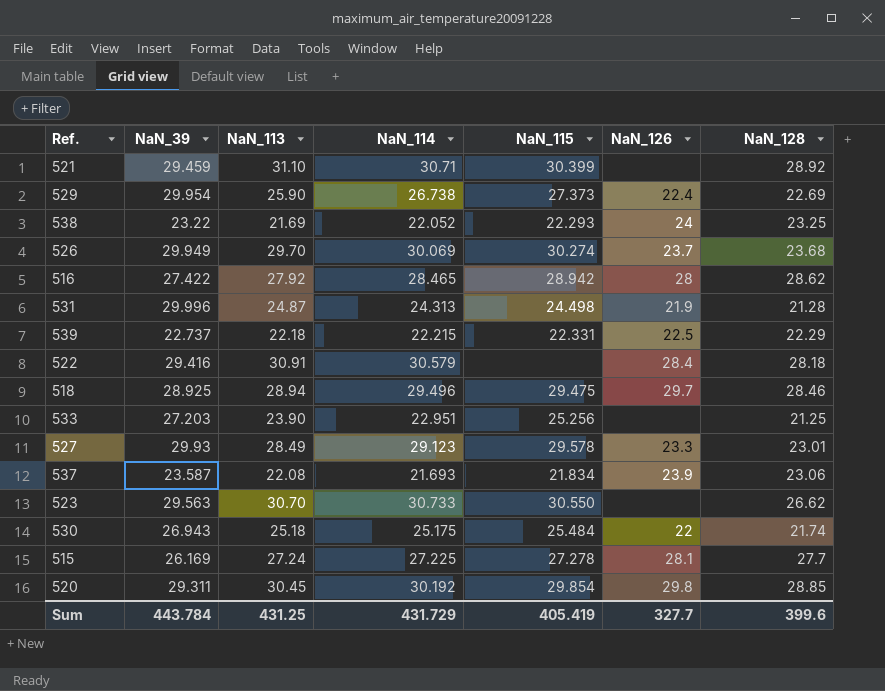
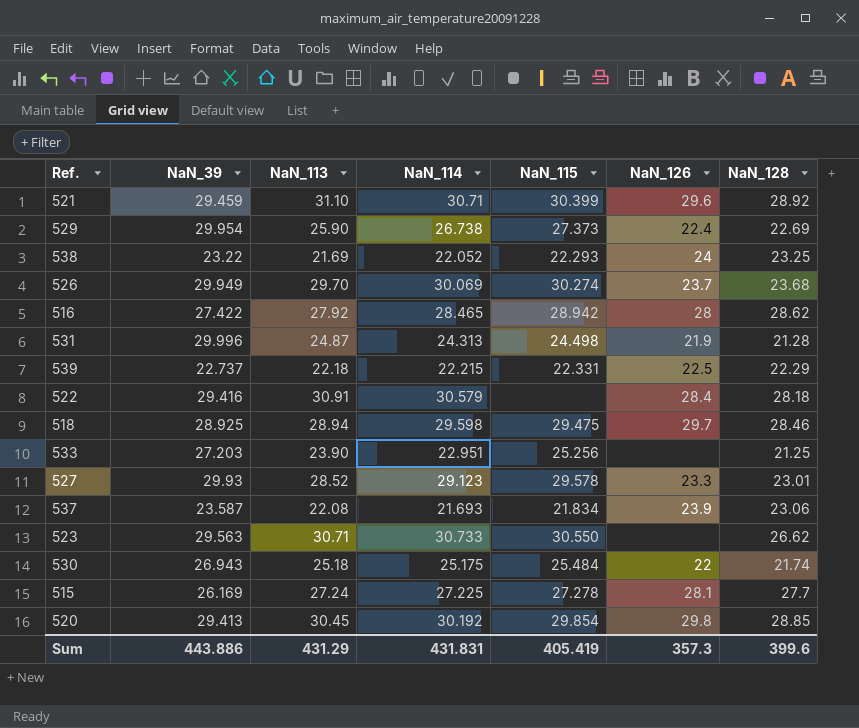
521 | NaN_126: none -> 29.6
518 | NaN_114: 29.496 -> 29.598
527 | NaN_113: 28.49 -> 28.52
523 | NaN_113: 30.70 -> 30.71
520 | NaN_39: 29.311 -> 29.413
Sum | NaN_39: 443.784 -> 443.886
Sum | NaN_113: 431.25 -> 431.29
Sum | NaN_114: 431.729 -> 431.831
Sum | NaN_126: 327.7 -> 357.3

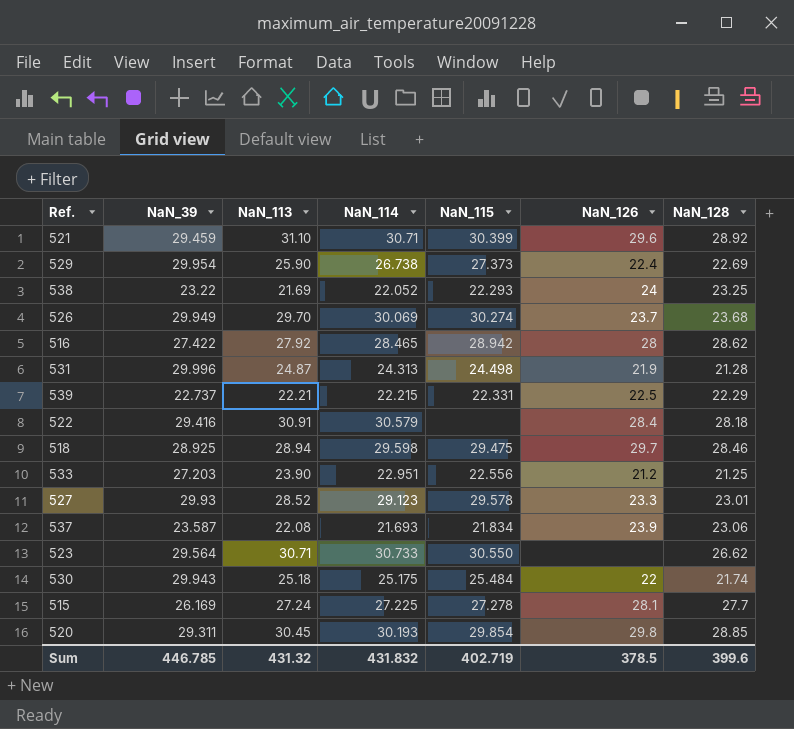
539 | NaN_113: 22.18 -> 22.21
533 | NaN_115: 25.256 -> 22.556
533 | NaN_126: none -> 21.2
523 | NaN_39: 29.563 -> 29.564
530 | NaN_39: 26.943 -> 29.943
520 | NaN_39: 29.413 -> 29.311
520 | NaN_114: 30.192 -> 30.193
Sum | NaN_39: 443.886 -> 446.785
Sum | NaN_113: 431.29 -> 431.32
Sum | NaN_114: 431.831 -> 431.832
Sum | NaN_115: 405.419 -> 402.719
Sum | NaN_126: 357.3 -> 378.5

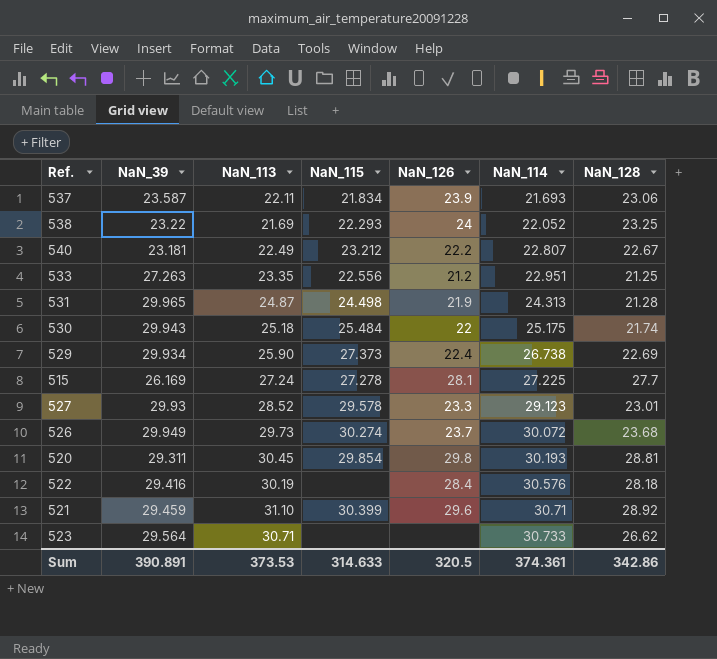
row order: none -> NaN_114 ascending
column NaN_114 | position: 4 -> 6
row 516: 27.422 | 27.92 | 28.465 | 28.942 | 28 | 28.62 -> none
row 539: 22.737 | 22.21 | 22.215 | 22.331 | 22.5 | 22.29 -> none
row 518: 28.925 | 28.94 | 29.598 | 29.475 | 29.7 | 28.46 -> none
537 | NaN_113: 22.08 -> 22.11
row 540: none -> 23.181 | 22.49 | 23.212 | 22.2 | 22.807 | 22.67
533 | NaN_39: 27.203 -> 27.263
533 | NaN_113: 23.90 -> 23.35
531 | NaN_39: 29.996 -> 29.965
529 | NaN_39: 29.954 -> 29.934
526 | NaN_113: 29.70 -> 29.73
526 | NaN_114: 30.069 -> 30.072
520 | NaN_128: 28.85 -> 28.81
522 | NaN_113: 30.91 -> 30.19
522 | NaN_114: 30.579 -> 30.576
523 | NaN_115: 30.550 -> none
Sum | NaN_39: 446.785 -> 390.891
Sum | NaN_113: 431.32 -> 373.53
Sum | NaN_115: 402.719 -> 314.633
Sum | NaN_126: 378.5 -> 320.5
Sum | NaN_114: 431.832 -> 374.361
Sum | NaN_128: 399.6 -> 342.86

